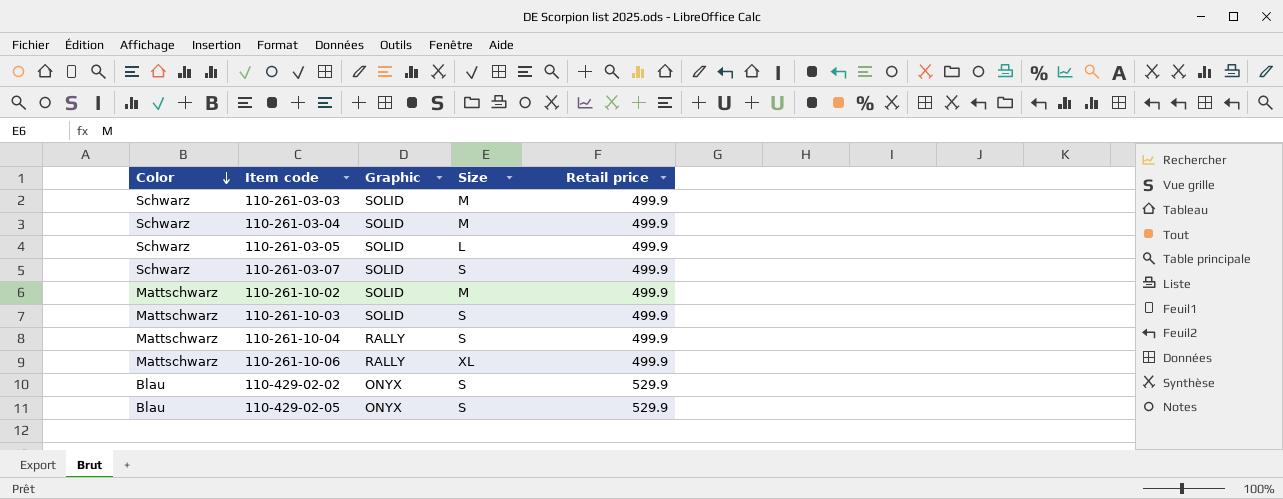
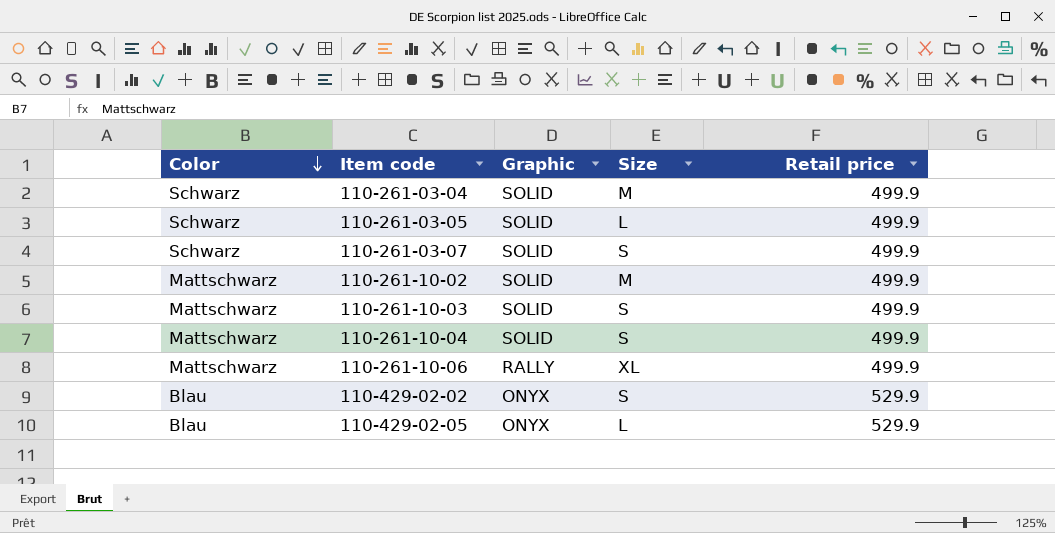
row 110-261-03-03: Schwarz | SOLID | M | 499.9 -> none
110-261-10-04 | Graphic: RALLY -> SOLID
110-429-02-05 | Size: S -> L

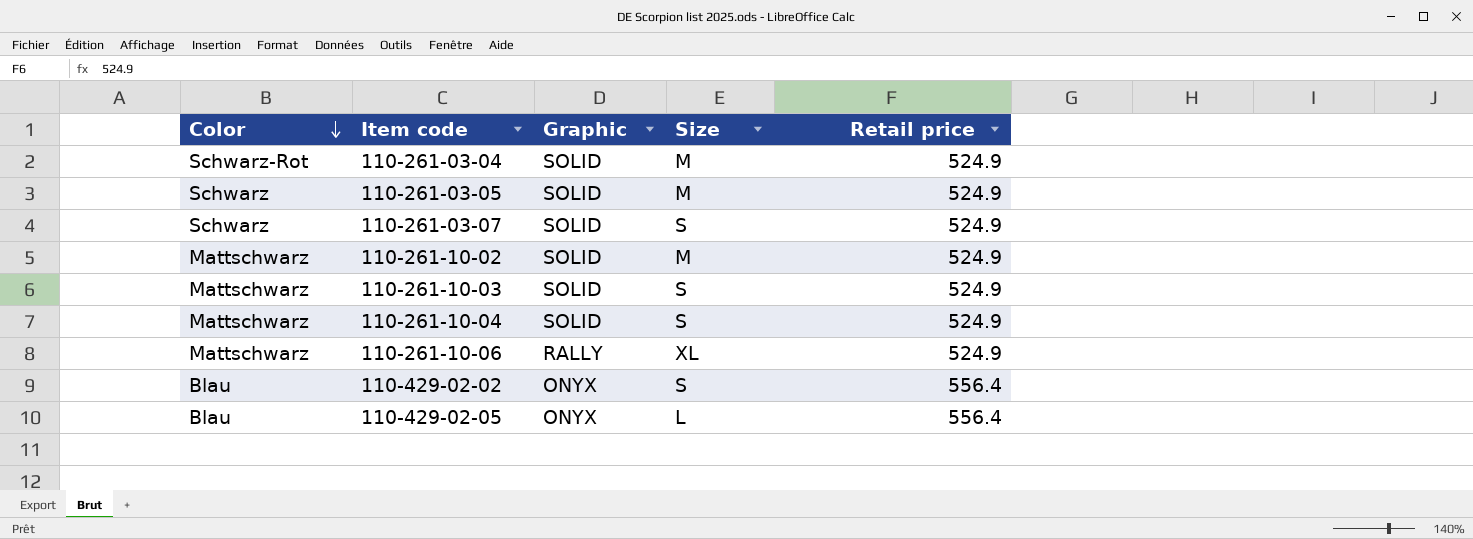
110-261-03-04 | Color: Schwarz -> Schwarz-Rot
110-261-03-04 | Retail price: 499.9 -> 524.9
110-261-03-05 | Size: L -> M
110-261-03-05 | Retail price: 499.9 -> 524.9
110-261-03-07 | Retail price: 499.9 -> 524.9
110-261-10-02 | Retail price: 499.9 -> 524.9
110-261-10-03 | Retail price: 499.9 -> 524.9
110-261-10-04 | Retail price: 499.9 -> 524.9
110-261-10-06 | Retail price: 499.9 -> 524.9
110-429-02-02 | Retail price: 529.9 -> 556.4
110-429-02-05 | Retail price: 529.9 -> 556.4

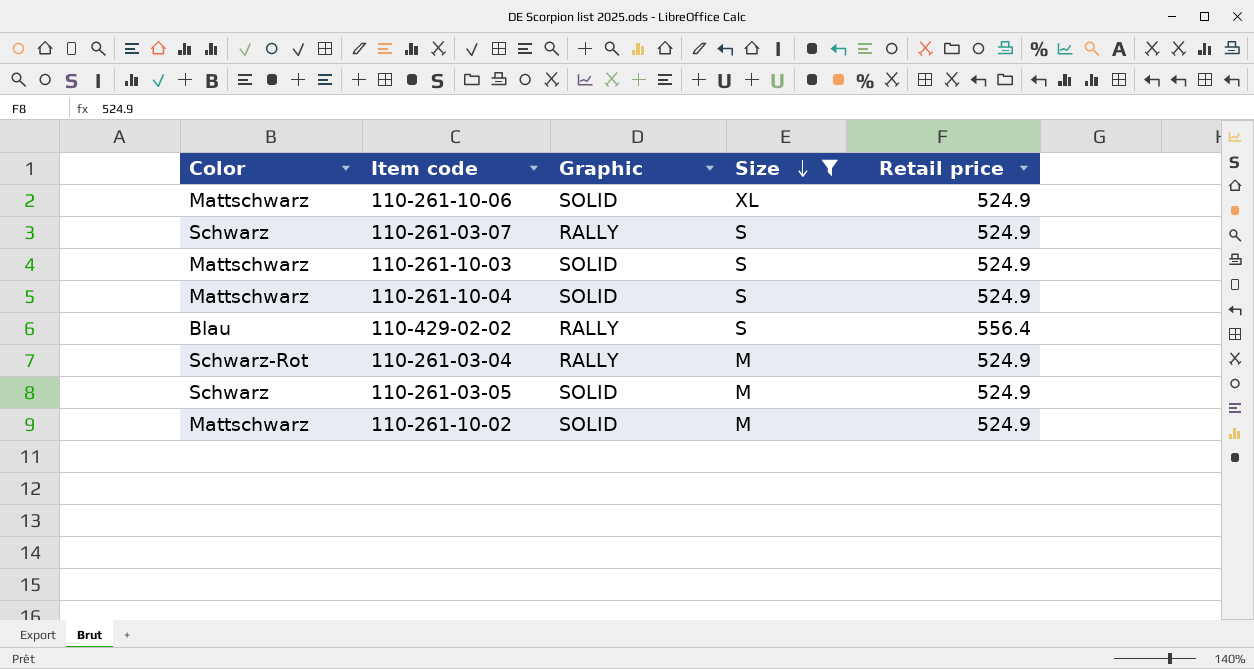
filter: none -> Size != L
row order: Color descending -> Size descending
110-261-10-06 | Graphic: RALLY -> SOLID
110-261-03-07 | Graphic: SOLID -> RALLY
110-429-02-02 | Graphic: ONYX -> RALLY
110-261-03-04 | Graphic: SOLID -> RALLY

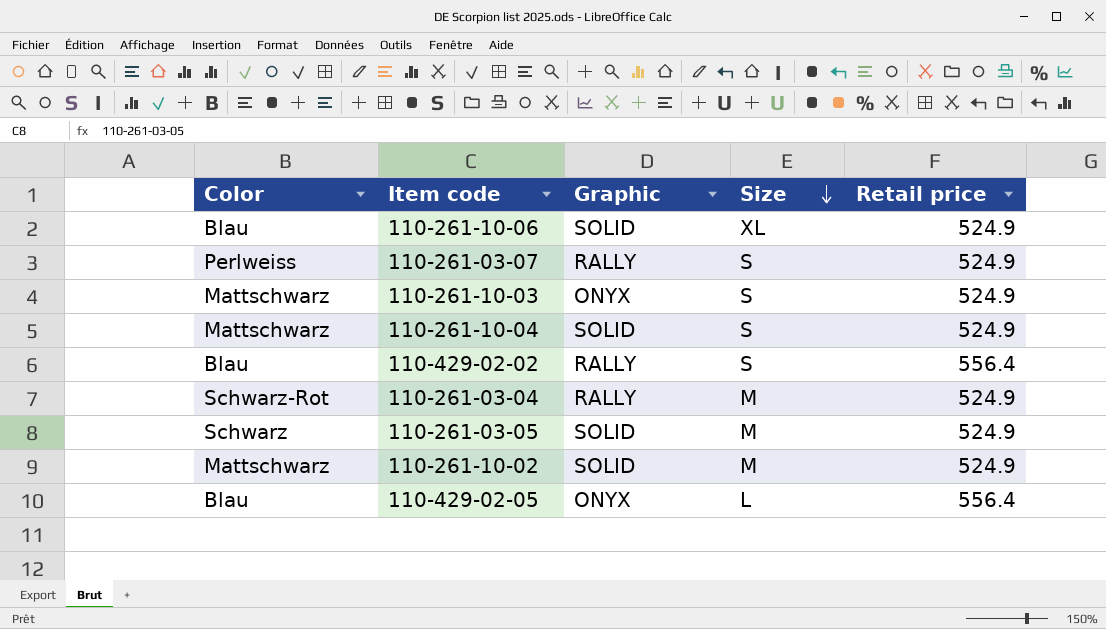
filter: Size != L -> none
110-261-10-06 | Color: Mattschwarz -> Blau
110-261-03-07 | Color: Schwarz -> Perlweiss
110-261-10-03 | Graphic: SOLID -> ONYX

